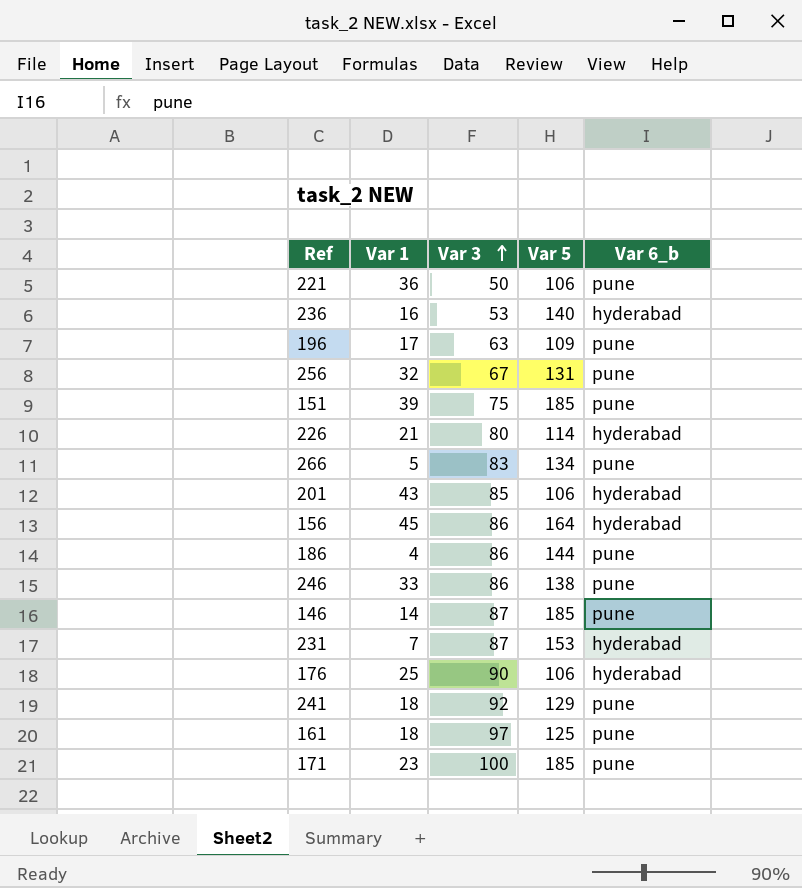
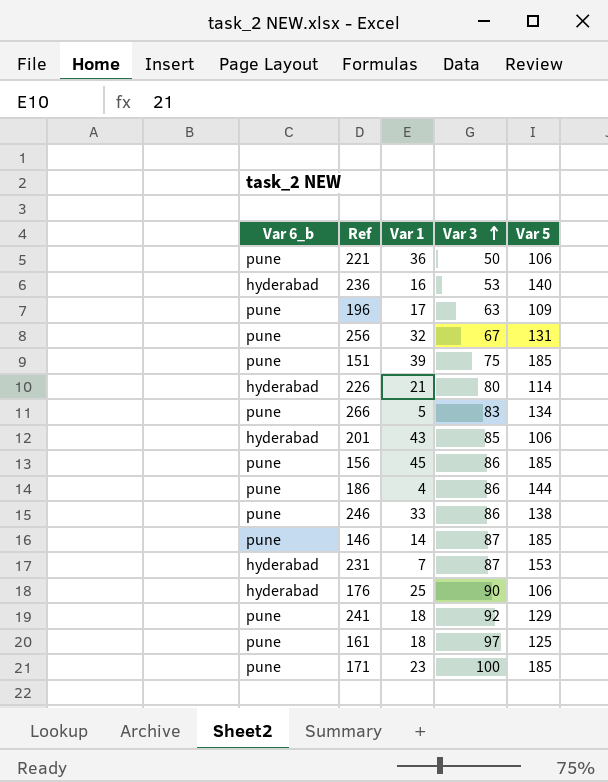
column Var 6_b | position: 5 -> 1
156 | Var 6_b: hyderabad -> pune
156 | Var 5: 164 -> 185

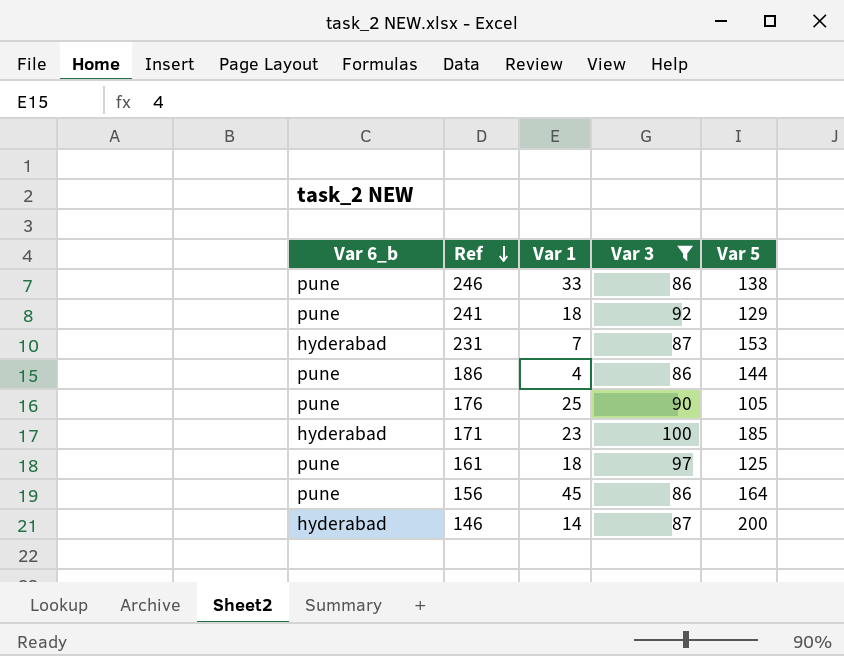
filter: none -> Var 3 >= 86
row order: Var 3 ascending -> Ref descending
176 | Var 6_b: hyderabad -> pune
176 | Var 5: 106 -> 105
171 | Var 6_b: pune -> hyderabad
156 | Var 5: 185 -> 164
146 | Var 6_b: pune -> hyderabad
146 | Var 5: 185 -> 200

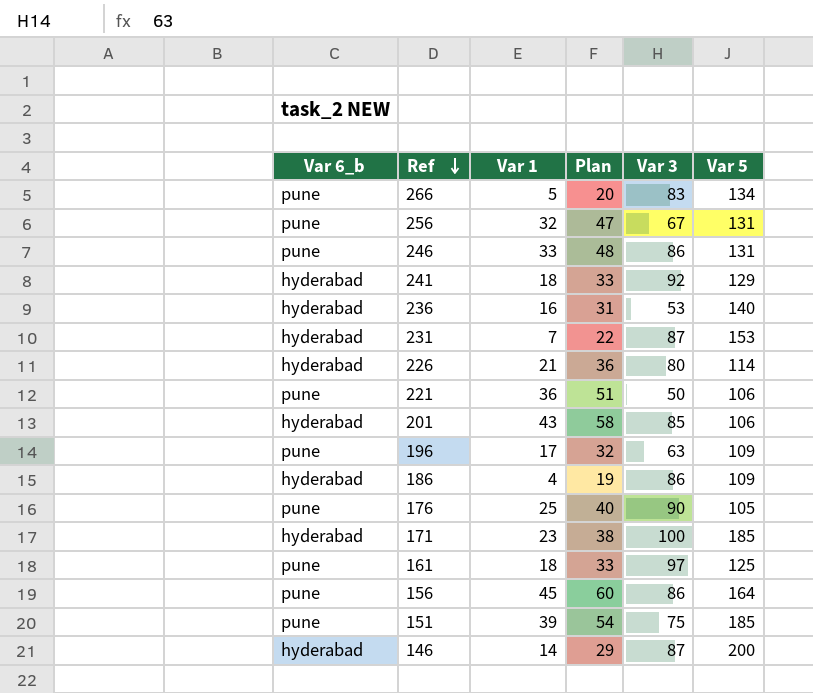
filter: Var 3 >= 86 -> none
column Plan | formula: none -> [Var 1] + 15
246 | Var 5: 138 -> 131
241 | Var 6_b: pune -> hyderabad
186 | Var 6_b: pune -> hyderabad
186 | Var 5: 144 -> 109

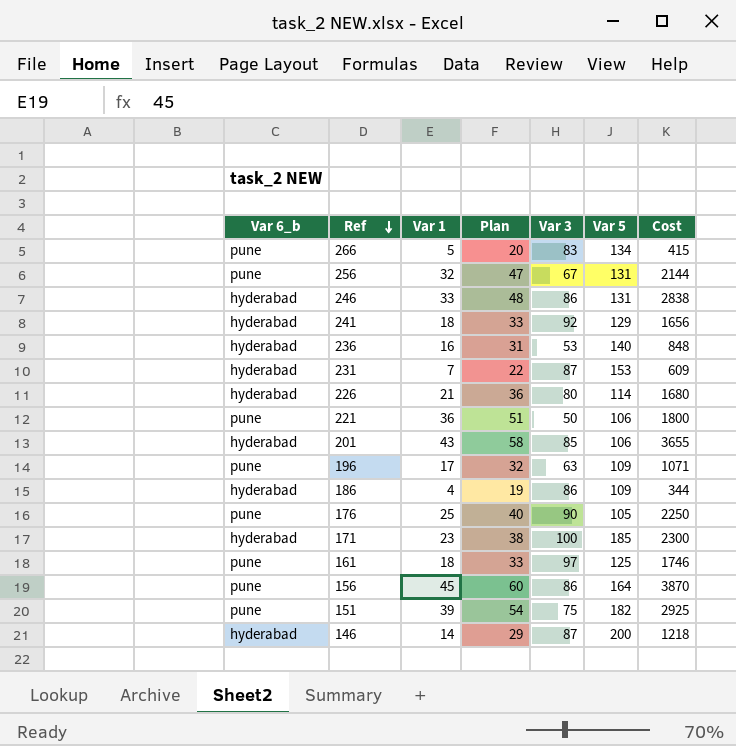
column Cost | formula: none -> [Var 1] * [Var 3]
246 | Var 6_b: pune -> hyderabad
151 | Var 5: 185 -> 182

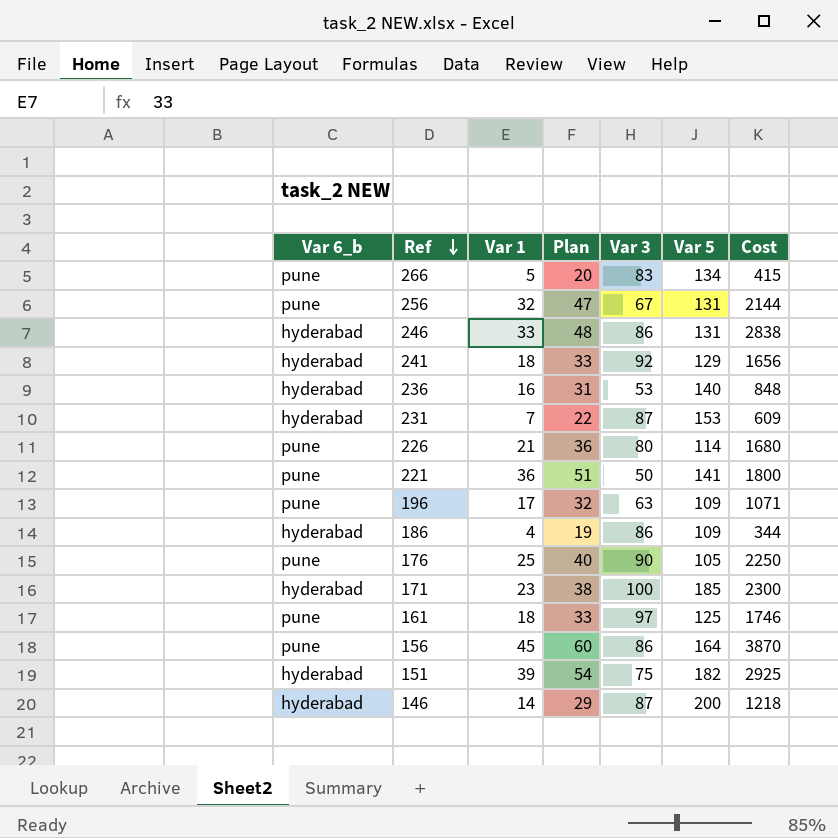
row 201: hyderabad | 43 | 58 | 85 | 106 | 3655 -> none
226 | Var 6_b: hyderabad -> pune
221 | Var 5: 106 -> 141
151 | Var 6_b: pune -> hyderabad

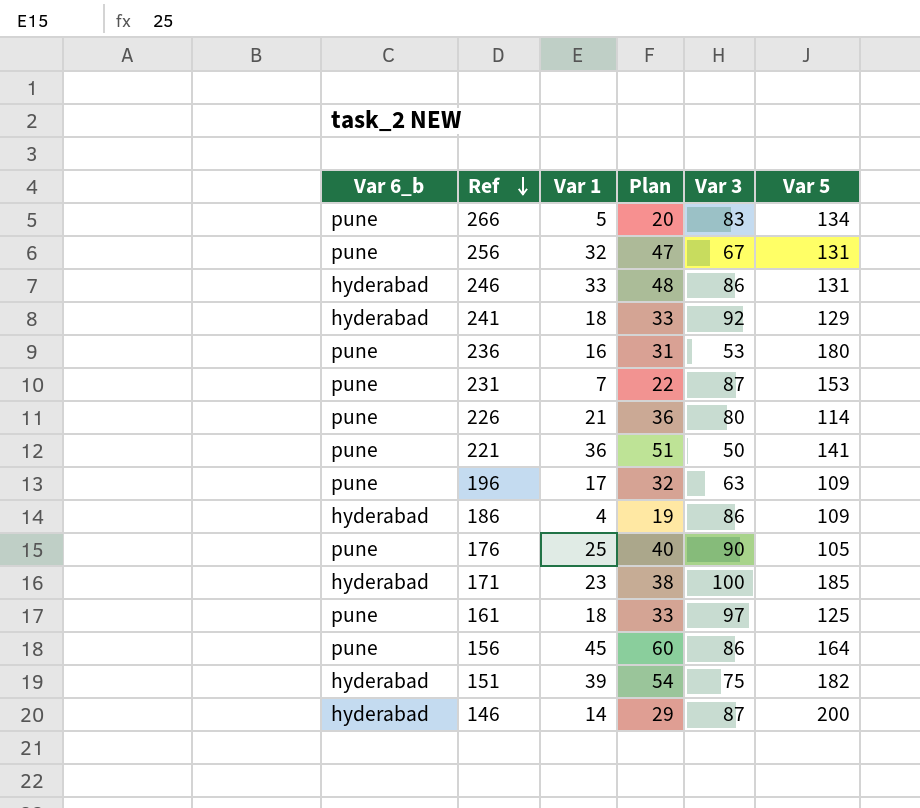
column Cost | formula: [Var 1] * [Var 3] -> none
236 | Var 6_b: hyderabad -> pune
236 | Var 5: 140 -> 180
231 | Var 6_b: hyderabad -> pune

